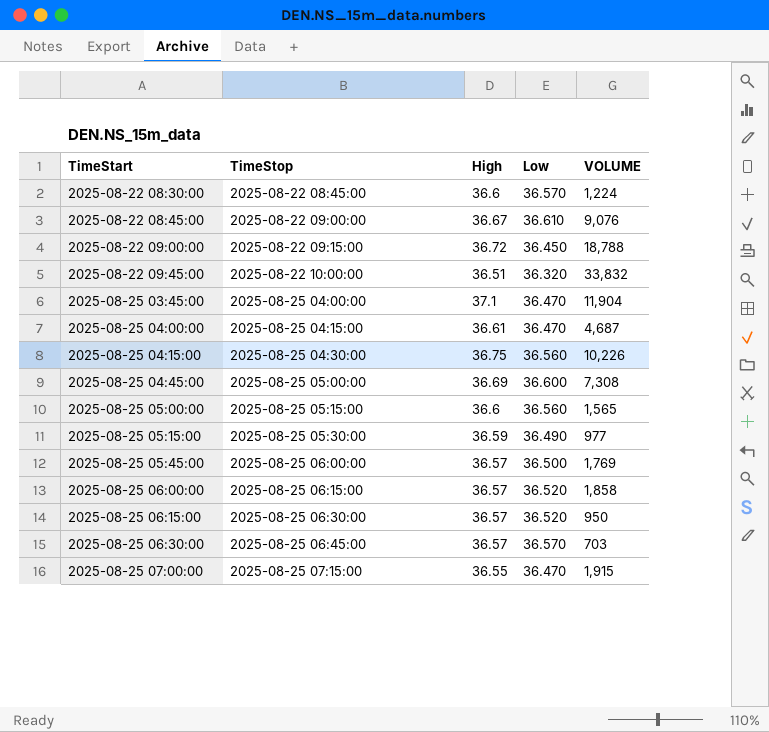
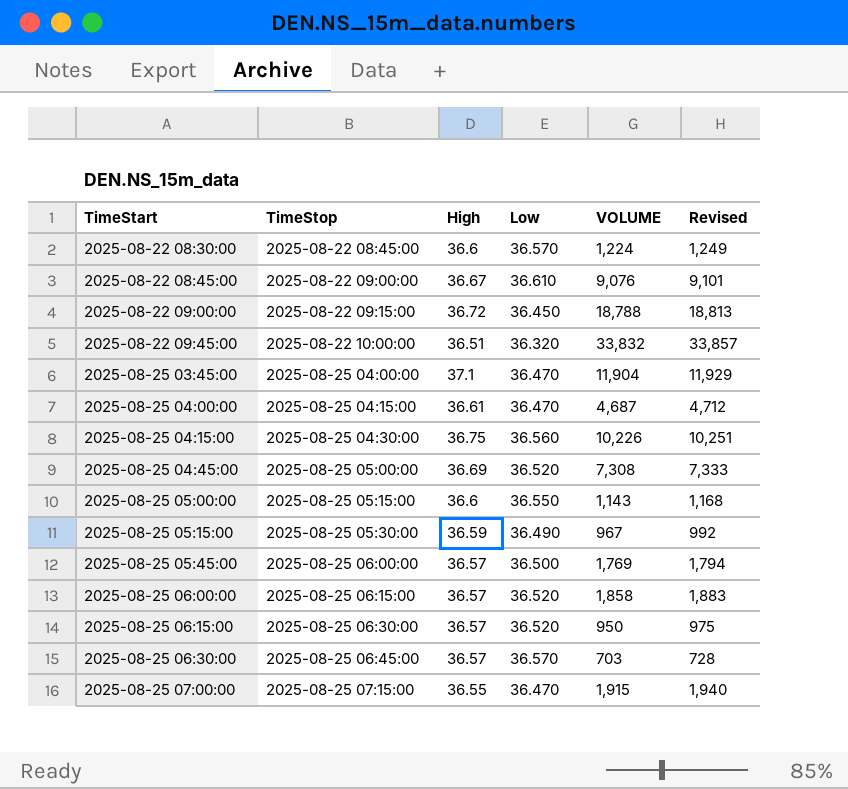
column Revised | formula: none -> [VOLUME] + 25
2025-08-25 04:45:00 | Low: 36.600 -> 36.520
2025-08-25 05:00:00 | Low: 36.560 -> 36.550
2025-08-25 05:00:00 | VOLUME: 1,565 -> 1,143
2025-08-25 05:15:00 | VOLUME: 977 -> 967

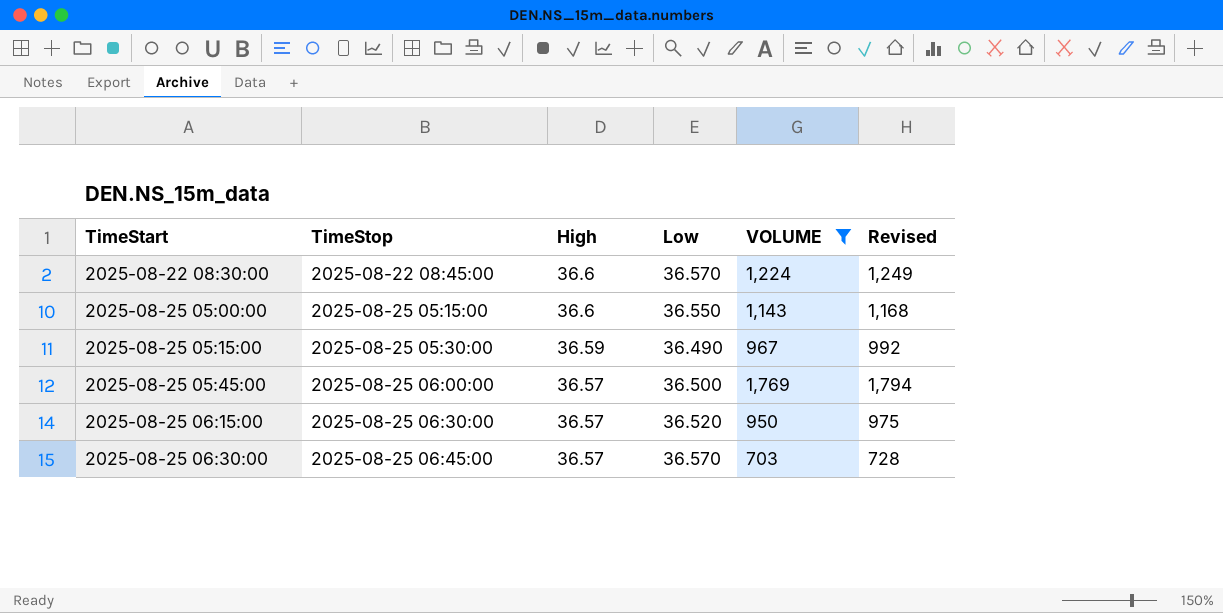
filter: none -> VOLUME <= 1,769

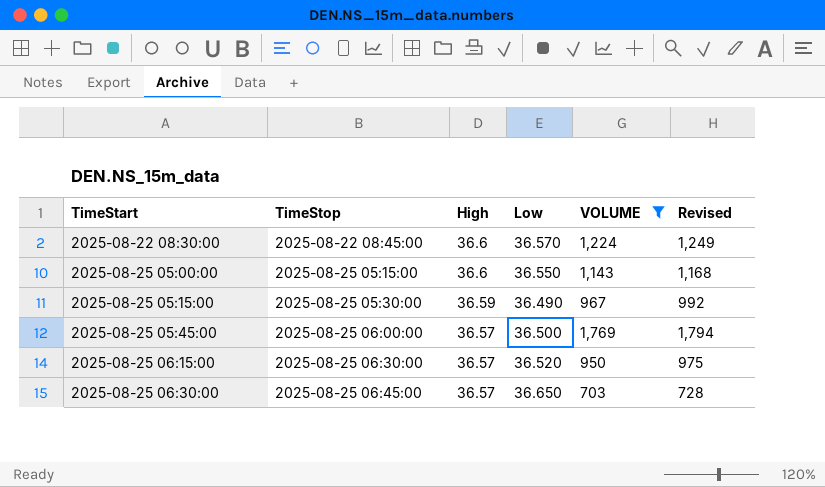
2025-08-25 06:30:00 | Low: 36.570 -> 36.650

